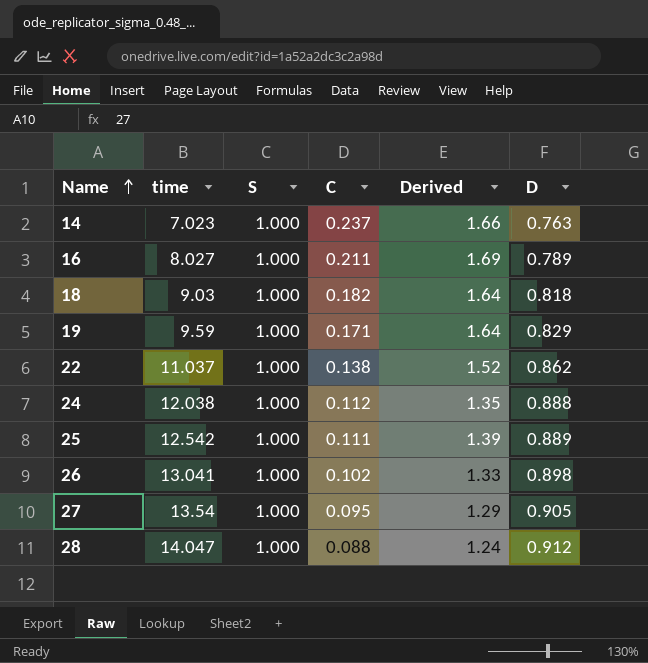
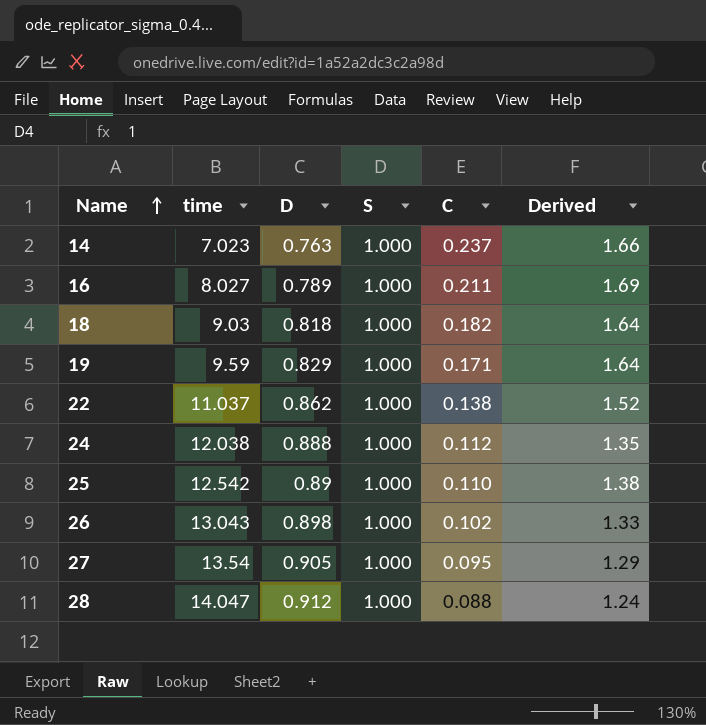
column D | position: 6 -> 3
25 | D: 0.889 -> 0.89
25 | C: 0.111 -> 0.110
25 | Derived: 1.39 -> 1.38
26 | time: 13.041 -> 13.043

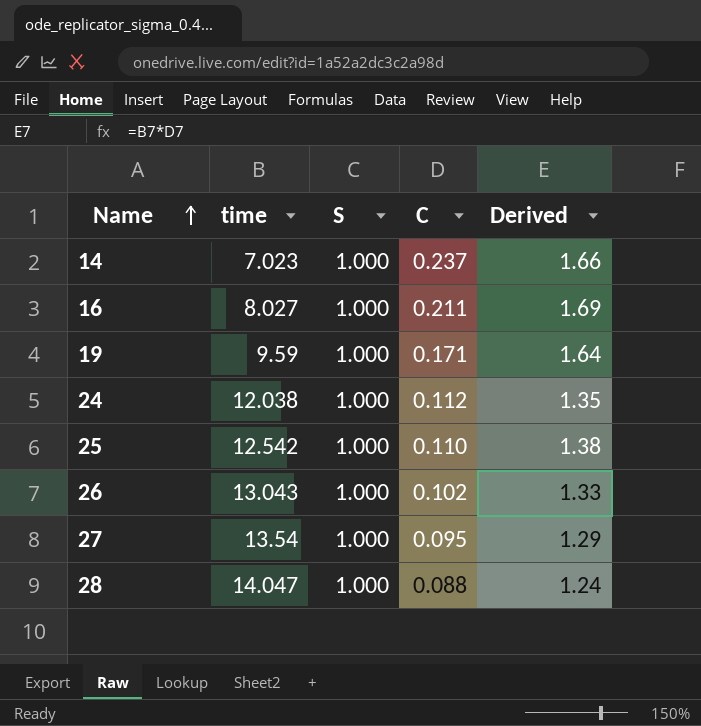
column D | formula: [S] - [C] -> none
row 18: 9.03 | 0.818 | 1.000 | 0.182 | 1.64 -> none
row 22: 11.037 | 0.862 | 1.000 | 0.138 | 1.52 -> none

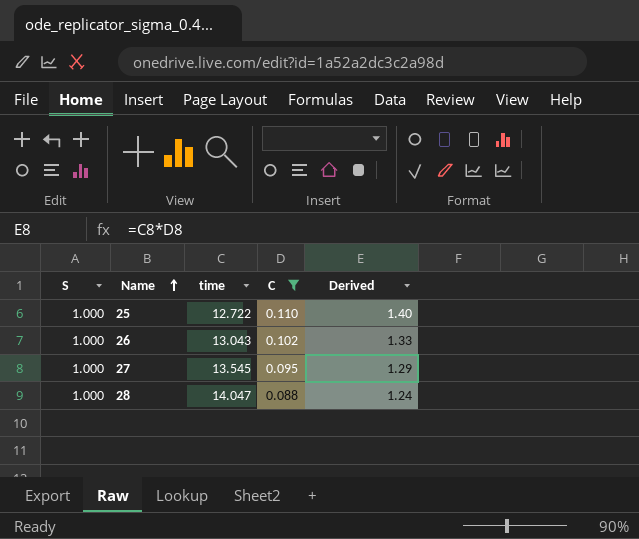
filter: none -> C <= 0.110
column S | position: 3 -> 1
25 | time: 12.542 -> 12.722
25 | Derived: 1.38 -> 1.40
27 | time: 13.54 -> 13.545

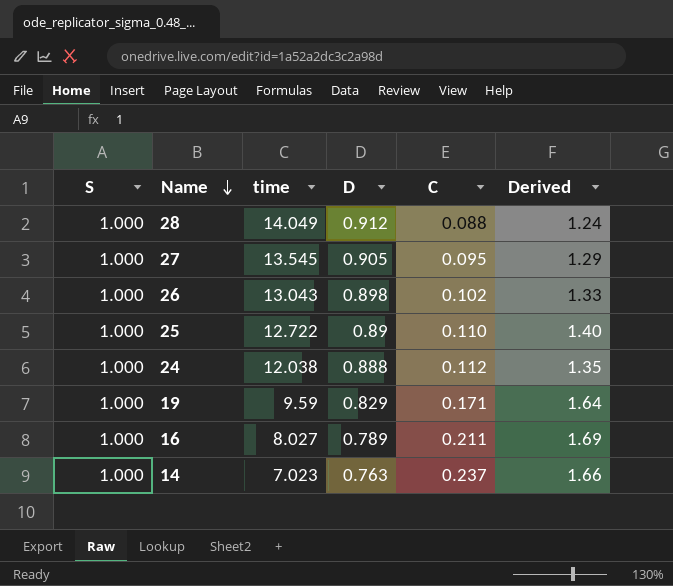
filter: C <= 0.110 -> none
row order: Name ascending -> Name descending
column D | formula: none -> [S] - [C]
28 | time: 14.047 -> 14.049

